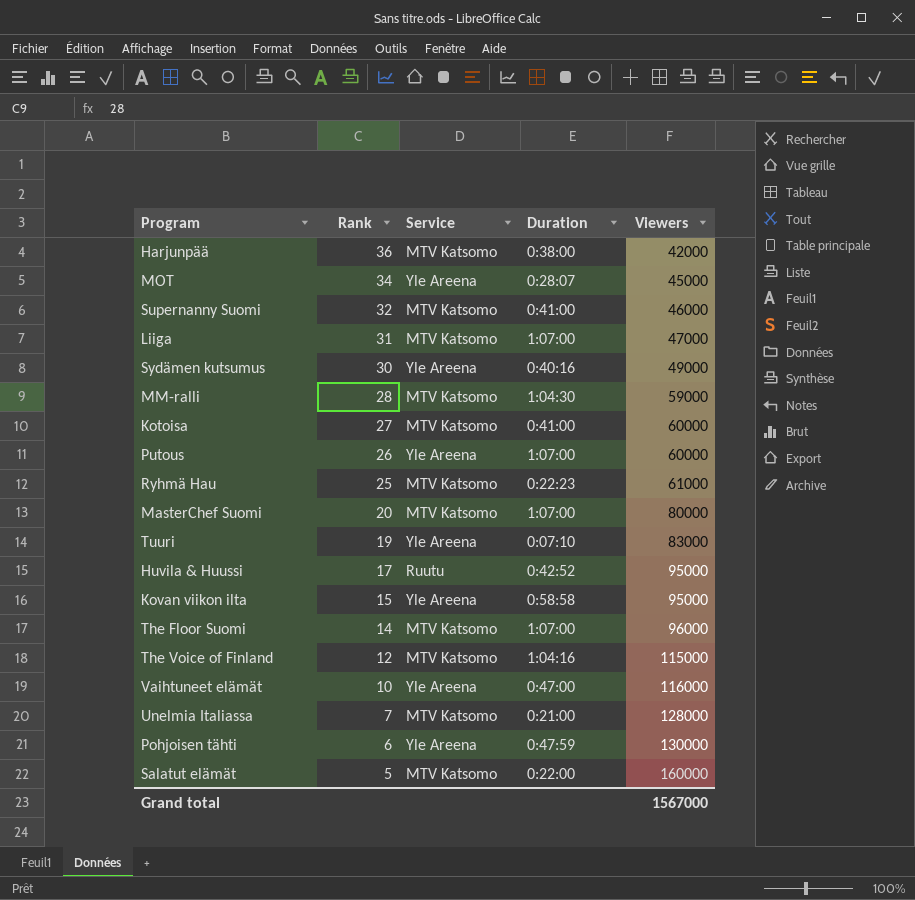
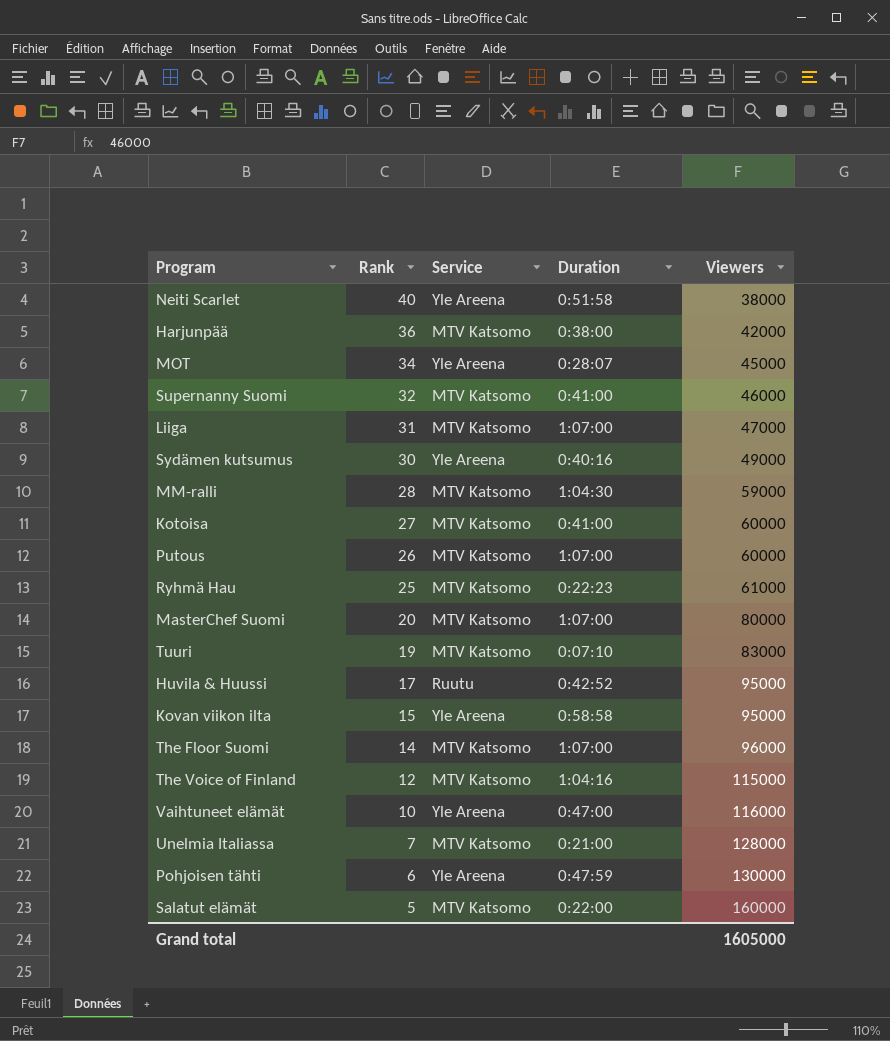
row Neiti Scarlet: none -> 40 | Yle Areena | 0:51:58 | 38000
Putous | Service: Yle Areena -> MTV Katsomo
Tuuri | Service: Yle Areena -> MTV Katsomo
Grand total | Viewers: 1567000 -> 1605000

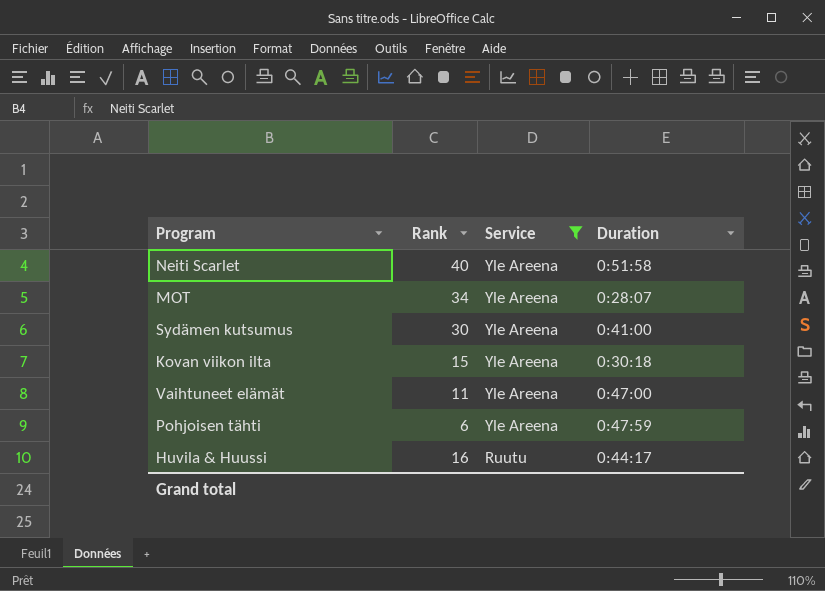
filter: none -> Service != MTV Katsomo
row order: Rank descending -> Service descending
column Viewers | position: 5 -> none
Sydämen kutsumus | Duration: 0:40:16 -> 0:41:00
Kovan viikon ilta | Duration: 0:58:58 -> 0:30:18
Vaihtuneet elämät | Rank: 10 -> 11
Huvila & Huussi | Rank: 17 -> 16
Huvila & Huussi | Duration: 0:42:52 -> 0:44:17

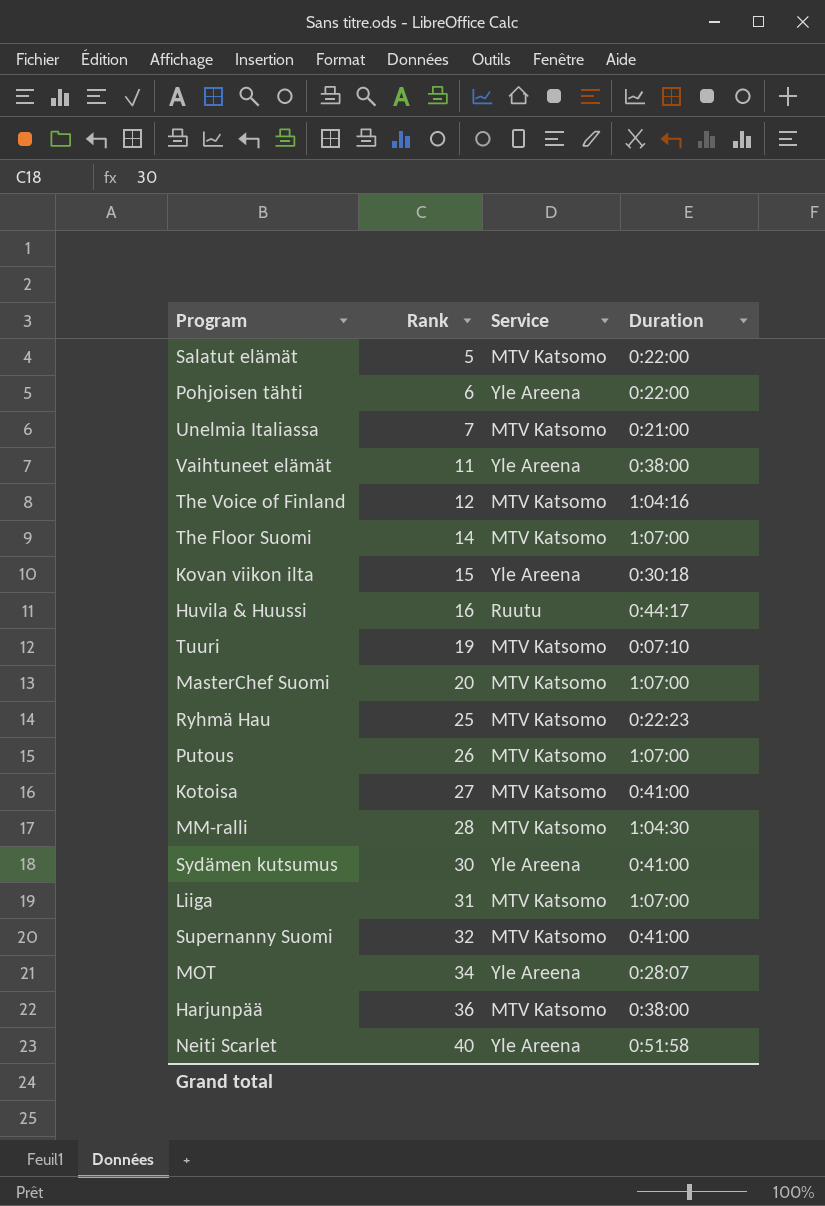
filter: Service != MTV Katsomo -> none
row order: Service descending -> Rank ascending
Pohjoisen tähti | Duration: 0:47:59 -> 0:22:00
Vaihtuneet elämät | Duration: 0:47:00 -> 0:38:00

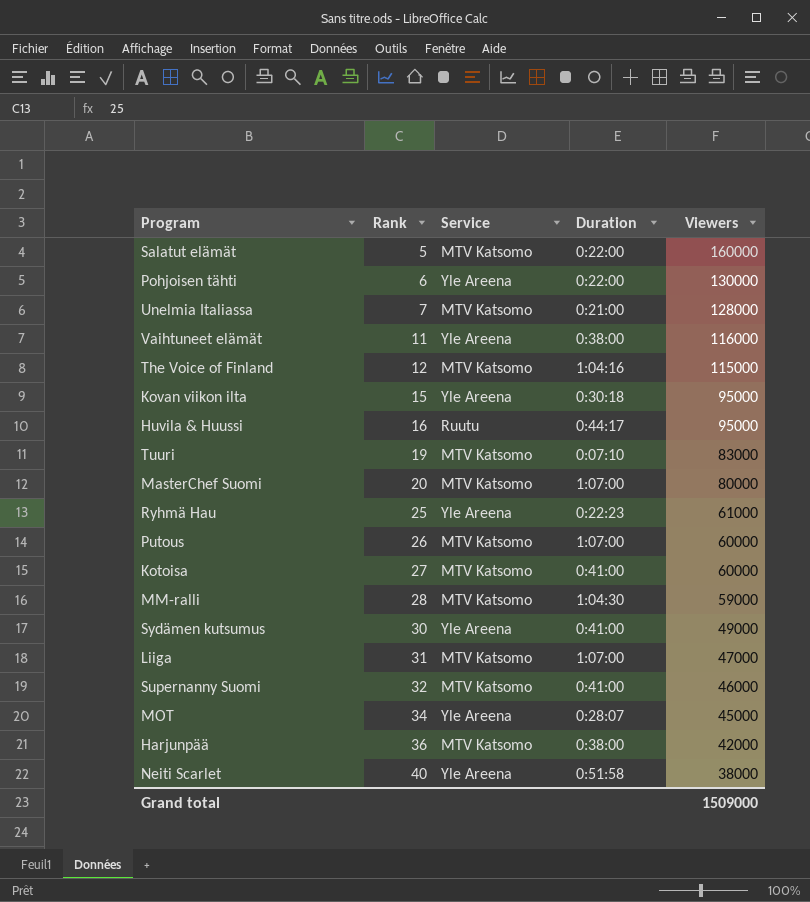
column Viewers | position: none -> 5
row The Floor Suomi: 14 | MTV Katsomo | 1:07:00 -> none
Ryhmä Hau | Service: MTV Katsomo -> Yle Areena

